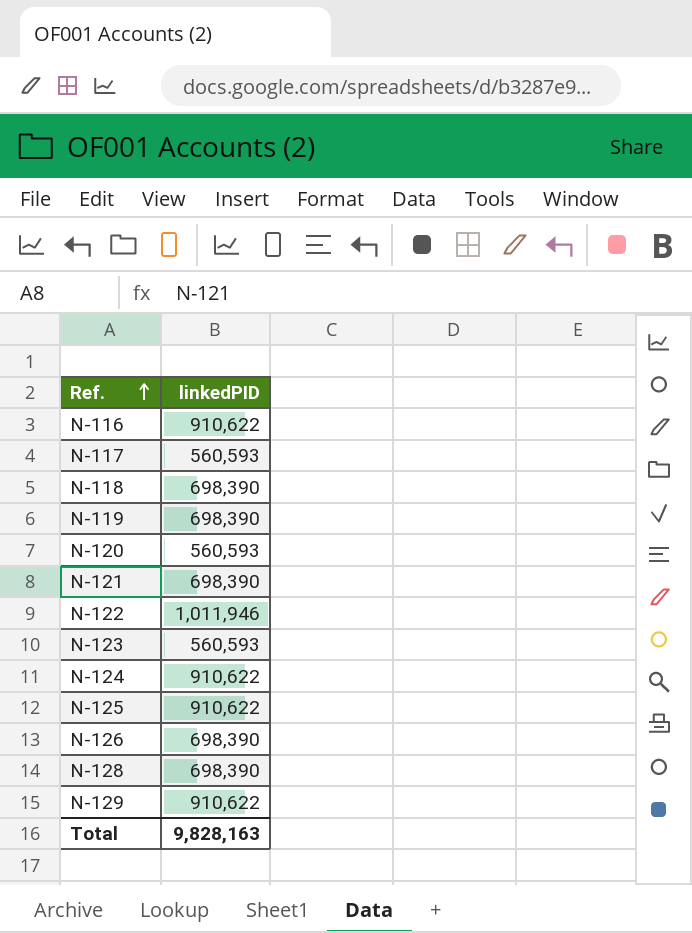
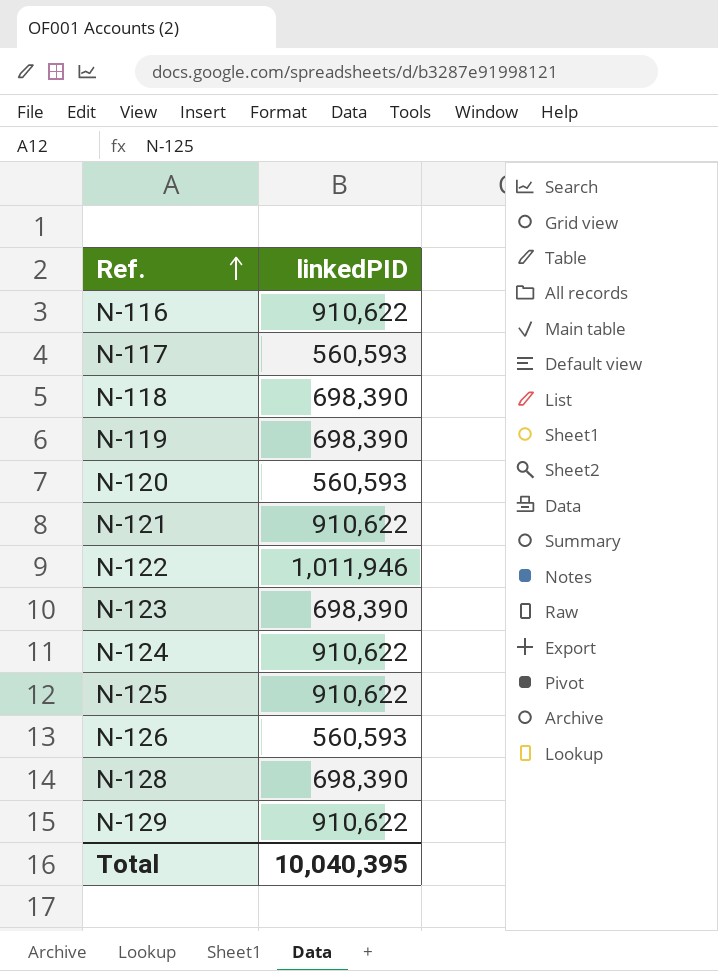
N-121 | linkedPID: 698,390 -> 910,622
N-123 | linkedPID: 560,593 -> 698,390
N-126 | linkedPID: 698,390 -> 560,593
Total | linkedPID: 9,828,163 -> 10,040,395

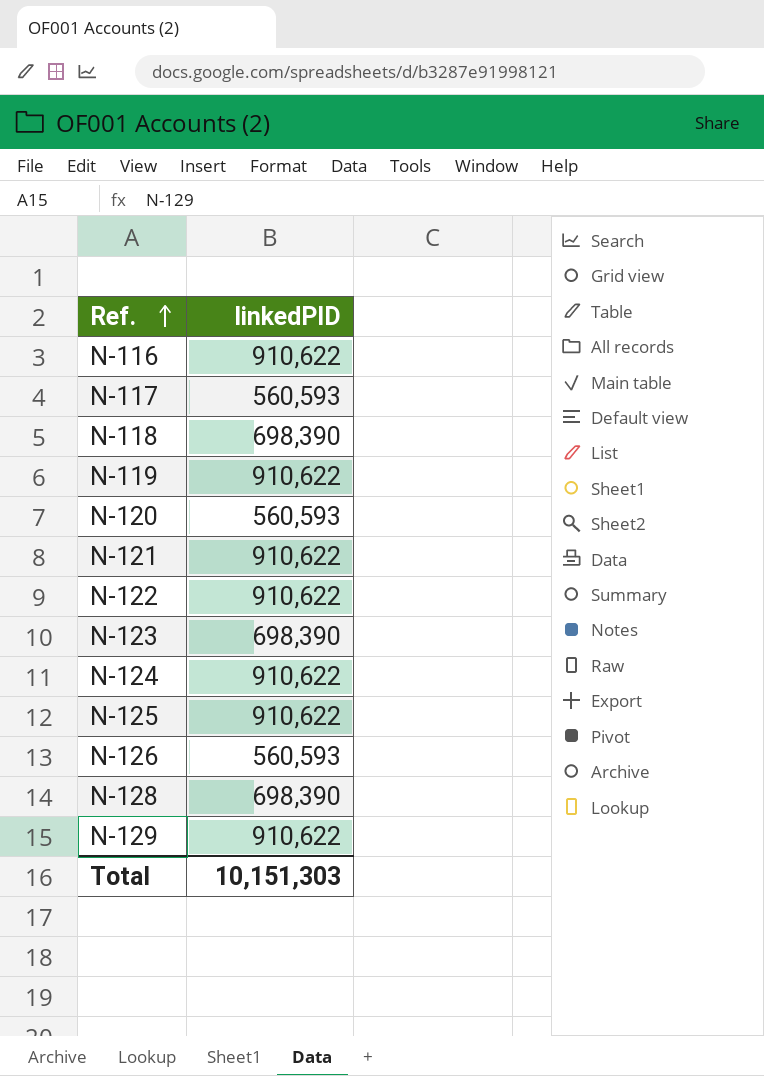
N-119 | linkedPID: 698,390 -> 910,622
N-122 | linkedPID: 1,011,946 -> 910,622
Total | linkedPID: 10,040,395 -> 10,151,303

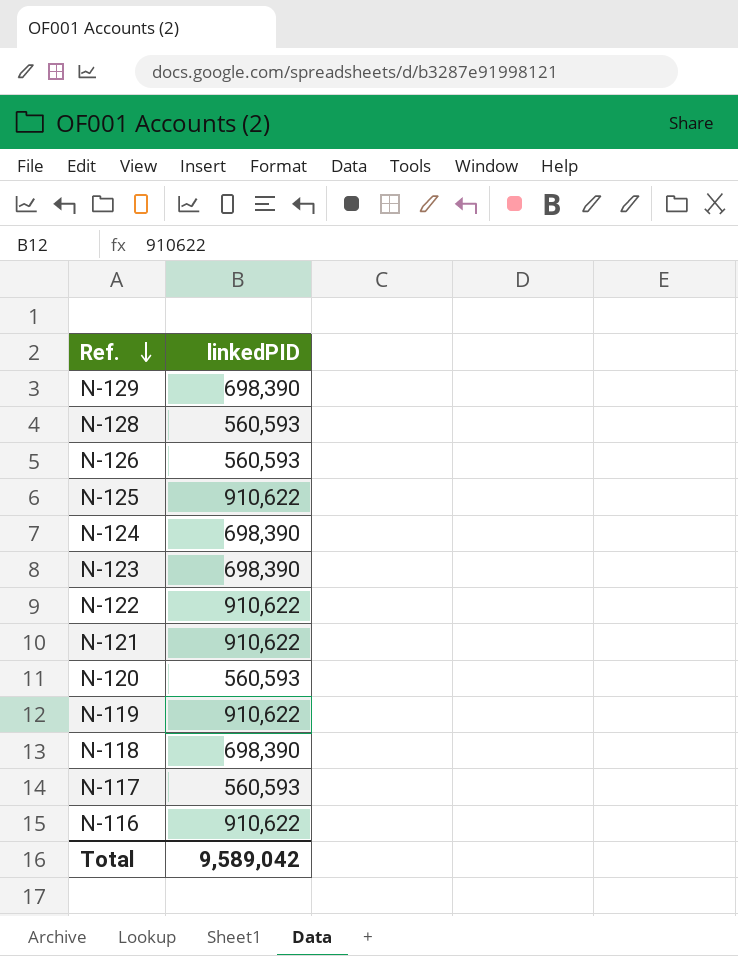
row order: Ref. ascending -> Ref. descending
N-129 | linkedPID: 910,622 -> 698,390
N-128 | linkedPID: 698,390 -> 560,593
N-124 | linkedPID: 910,622 -> 698,390
Total | linkedPID: 10,151,303 -> 9,589,042

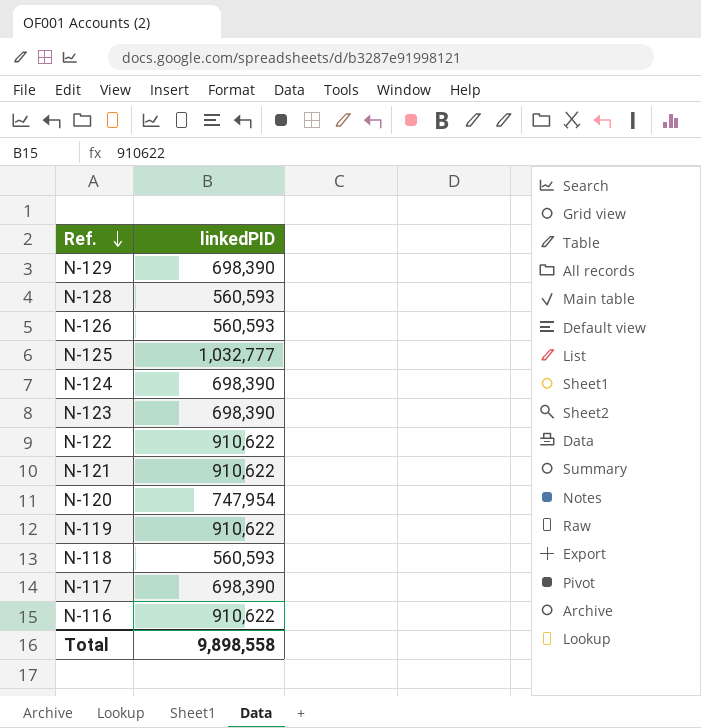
N-125 | linkedPID: 910,622 -> 1,032,777
N-120 | linkedPID: 560,593 -> 747,954
N-118 | linkedPID: 698,390 -> 560,593
N-117 | linkedPID: 560,593 -> 698,390
Total | linkedPID: 9,589,042 -> 9,898,558

